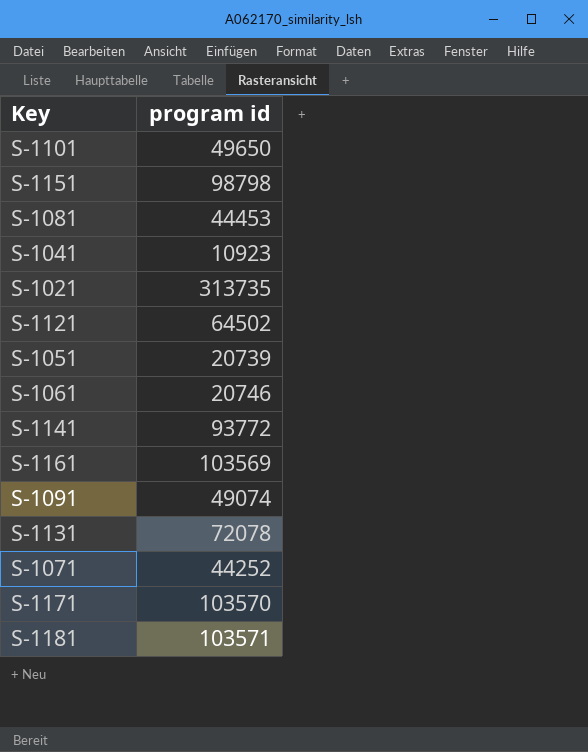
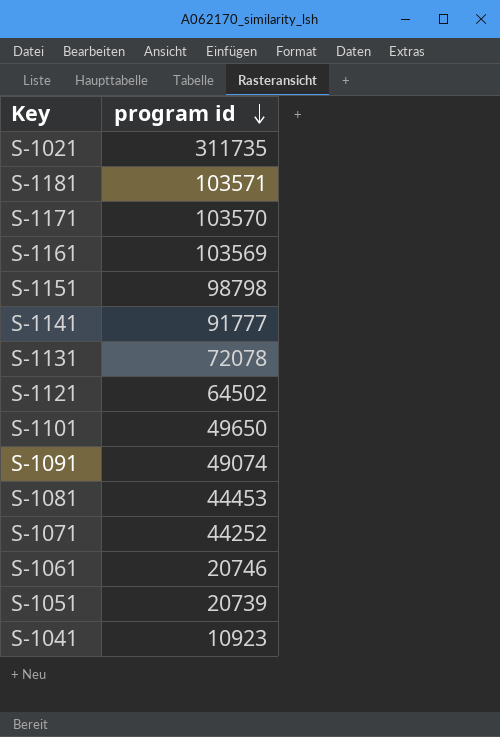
row order: none -> program id descending
S-1021 | program id: 313735 -> 311735
S-1141 | program id: 93772 -> 91777

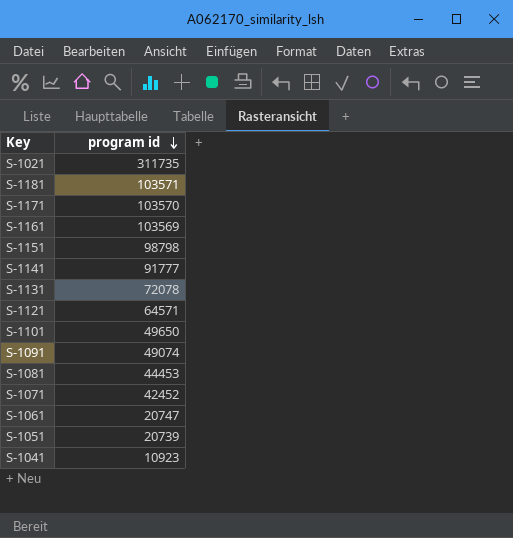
S-1121 | program id: 64502 -> 64571
S-1071 | program id: 44252 -> 42452
S-1061 | program id: 20746 -> 20747

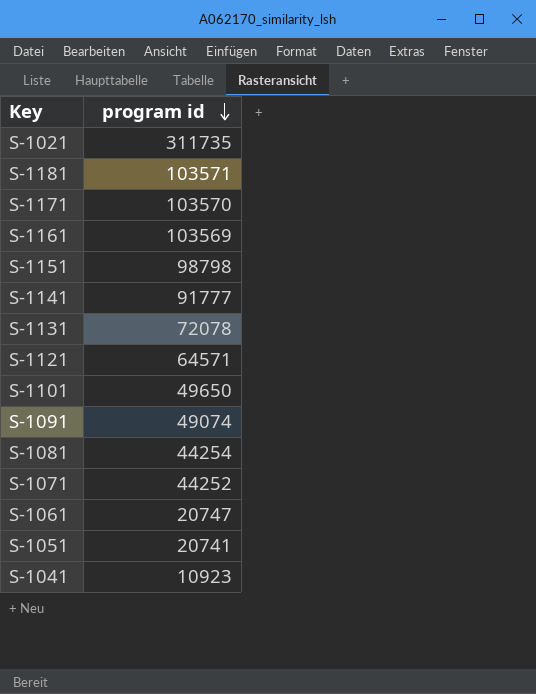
S-1081 | program id: 44453 -> 44254
S-1071 | program id: 42452 -> 44252
S-1051 | program id: 20739 -> 20741

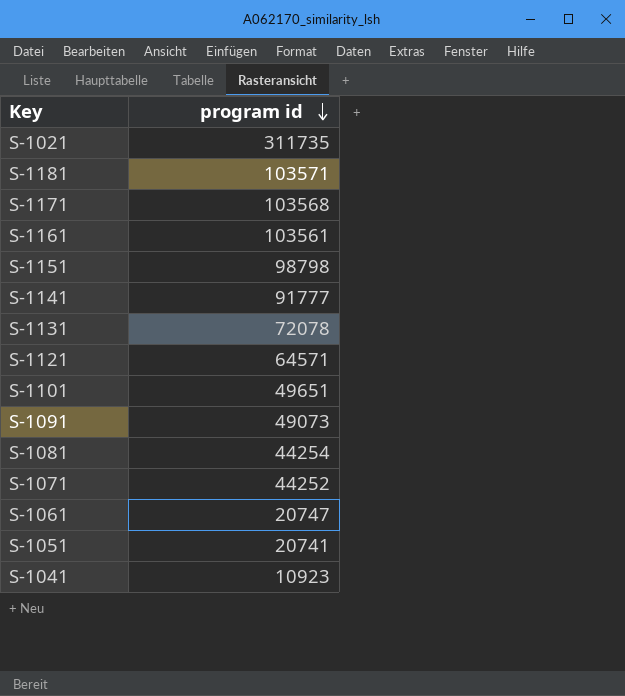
S-1171 | program id: 103570 -> 103568
S-1161 | program id: 103569 -> 103561
S-1101 | program id: 49650 -> 49651
S-1091 | program id: 49074 -> 49073

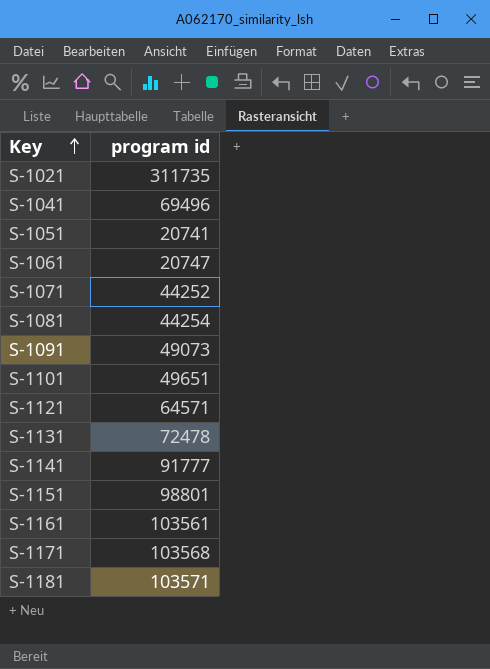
row order: program id descending -> Key ascending
S-1041 | program id: 10923 -> 69496
S-1131 | program id: 72078 -> 72478
S-1151 | program id: 98798 -> 98801

